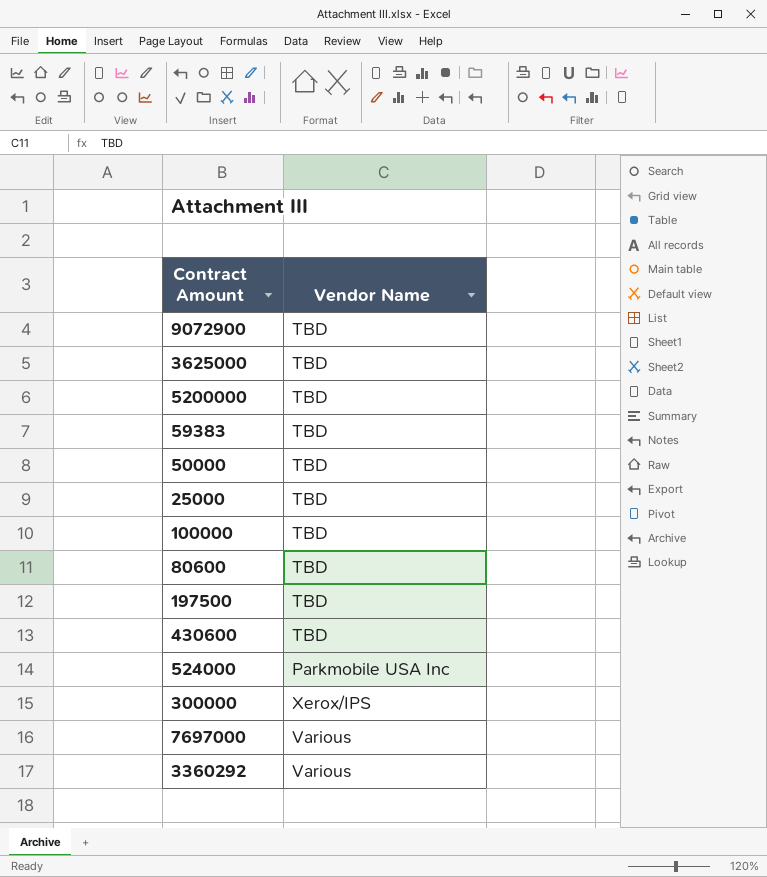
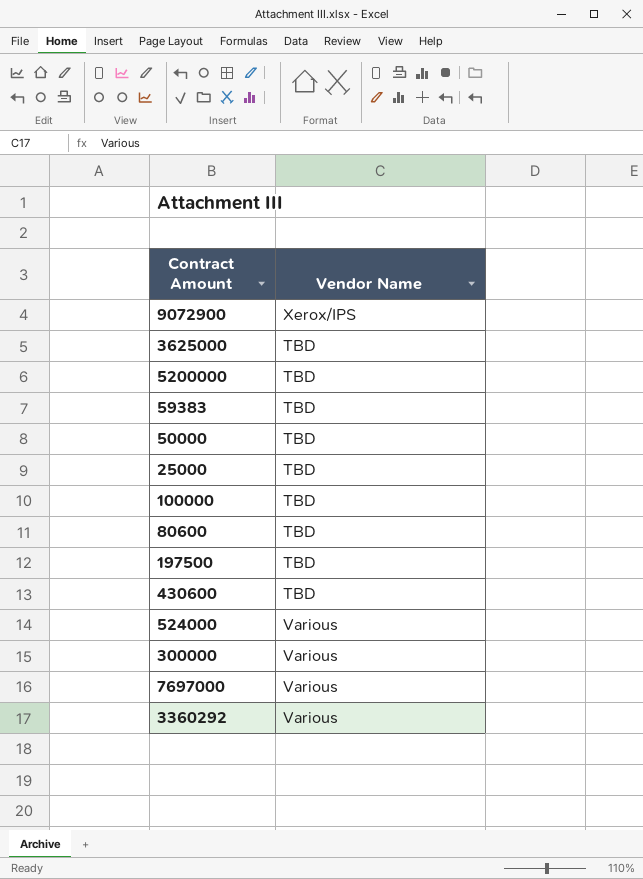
9072900 | Vendor Name: TBD -> Xerox/IPS
524000 | Vendor Name: Parkmobile USA Inc -> Various
300000 | Vendor Name: Xerox/IPS -> Various

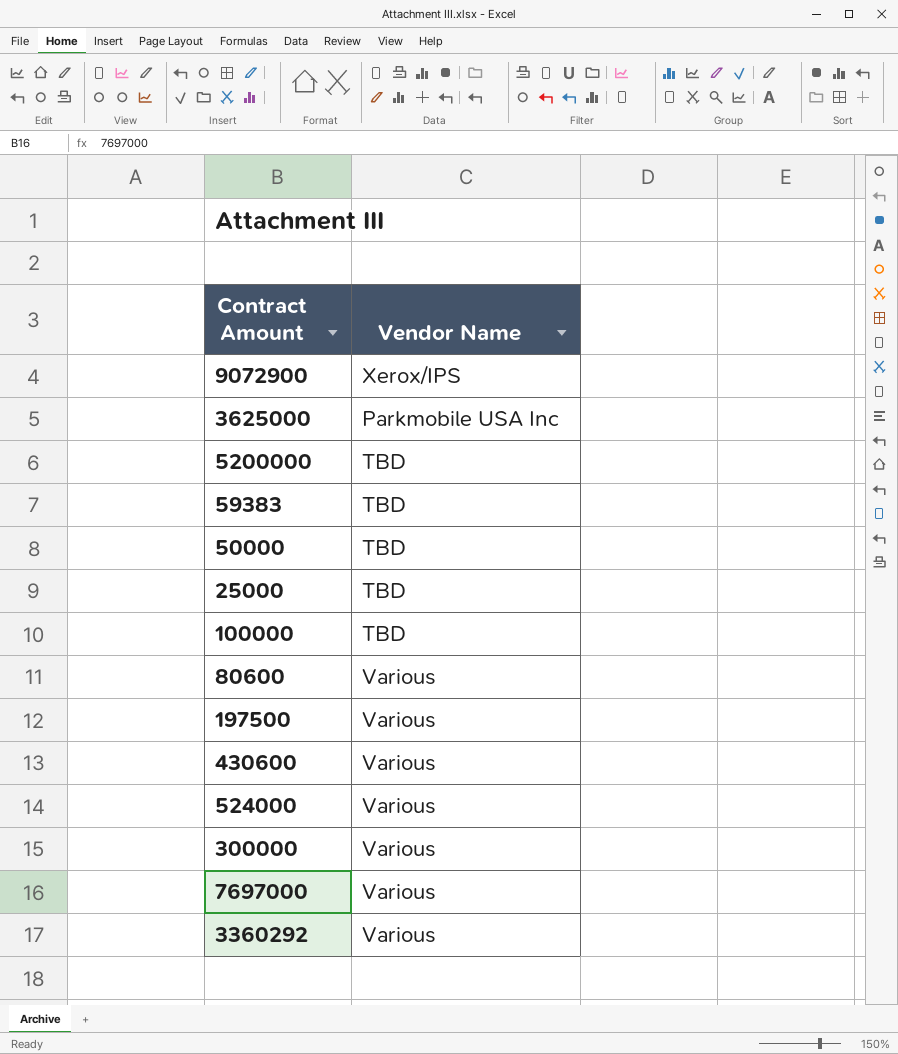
3625000 | Vendor Name: TBD -> Parkmobile USA Inc
80600 | Vendor Name: TBD -> Various
197500 | Vendor Name: TBD -> Various
430600 | Vendor Name: TBD -> Various

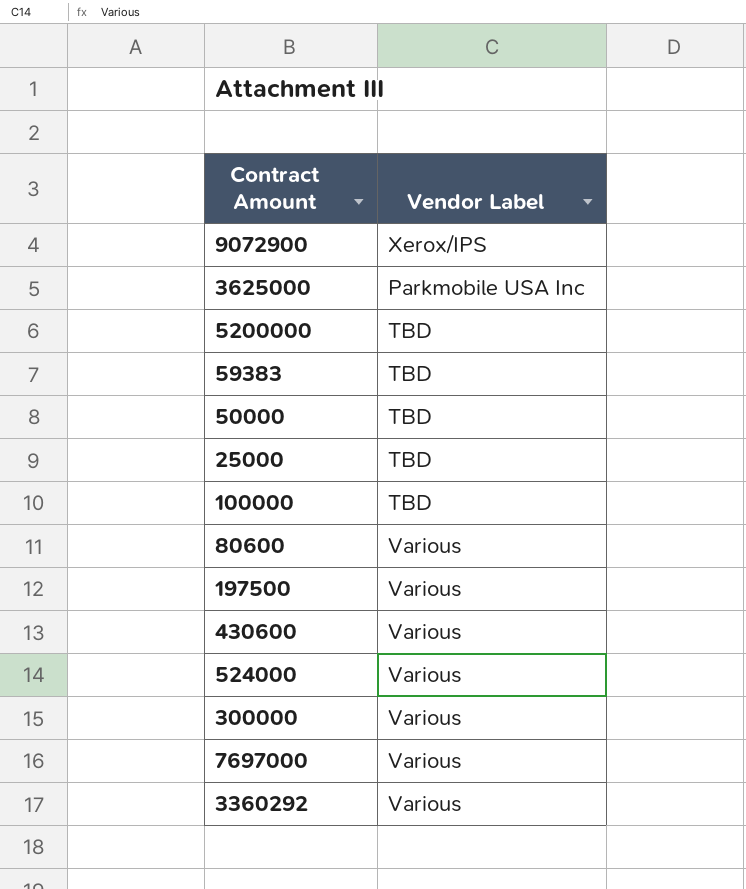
column name: Vendor Name -> Vendor Label

